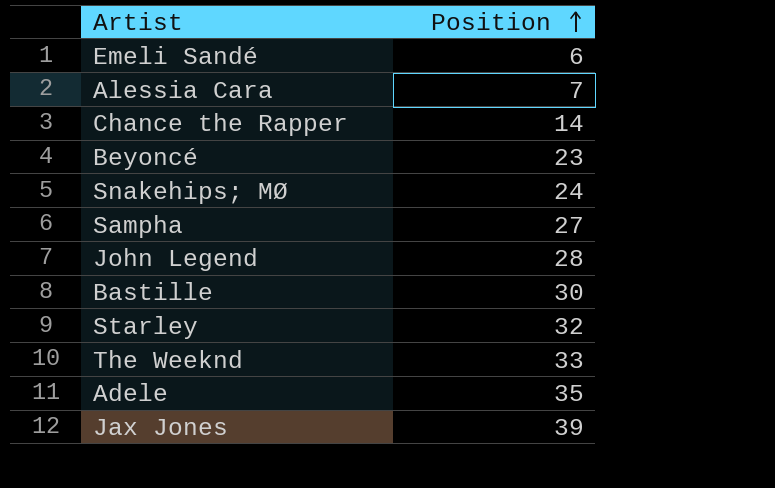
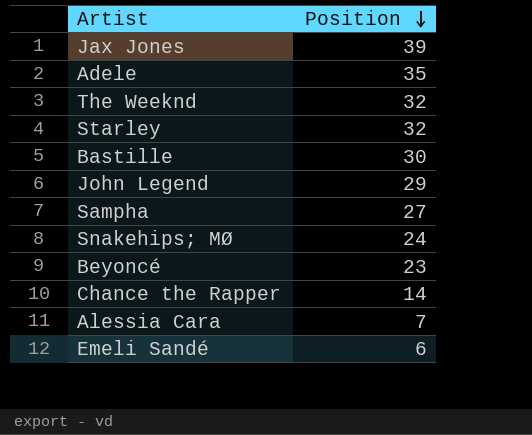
row order: Position ascending -> Position descending
The Weeknd | Position: 33 -> 32
John Legend | Position: 28 -> 29

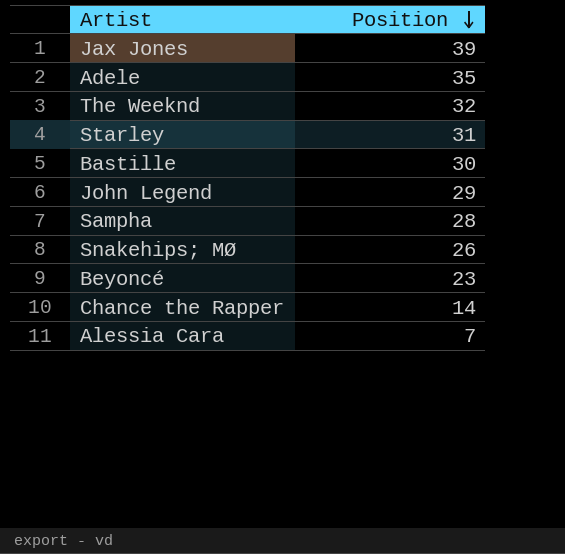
row Emeli Sandé: 6 -> none
Starley | Position: 32 -> 31
Sampha | Position: 27 -> 28
Snakehips; MØ | Position: 24 -> 26

